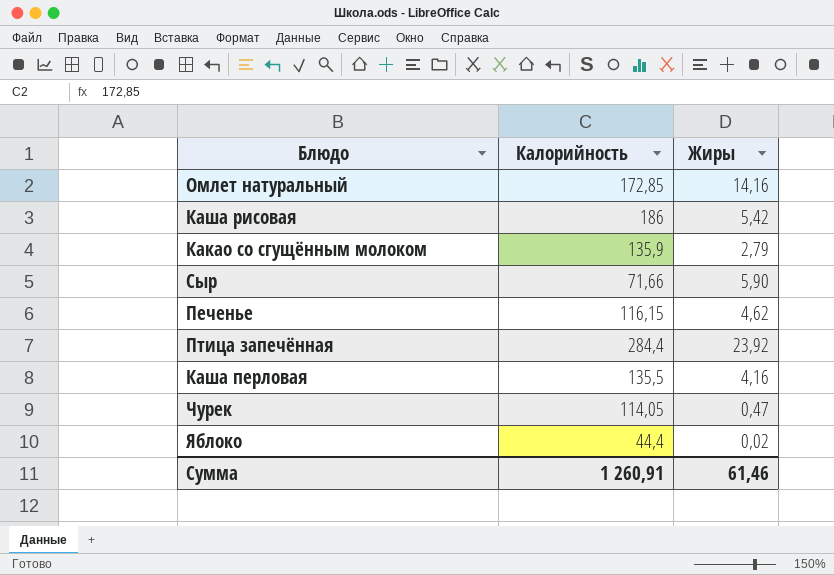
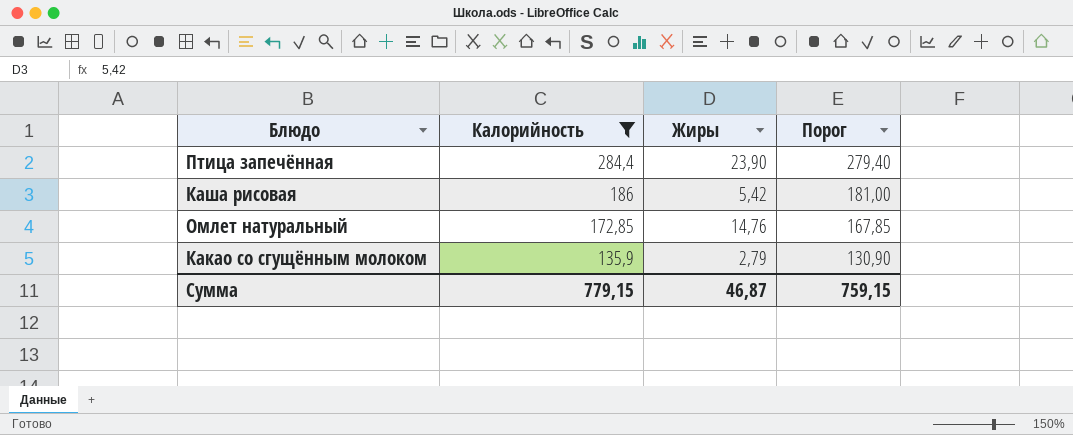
filter: none -> Калорийность >= 135,9
row order: none -> Калорийность descending
column Порог | formula: none -> [Калорийность] - 5
Птица запечённая | Жиры: 23,92 -> 23,90
Омлет натуральный | Жиры: 14,16 -> 14,76
Сумма | Калорийность: 1 260,91 -> 779,15
Сумма | Жиры: 61,46 -> 46,87

